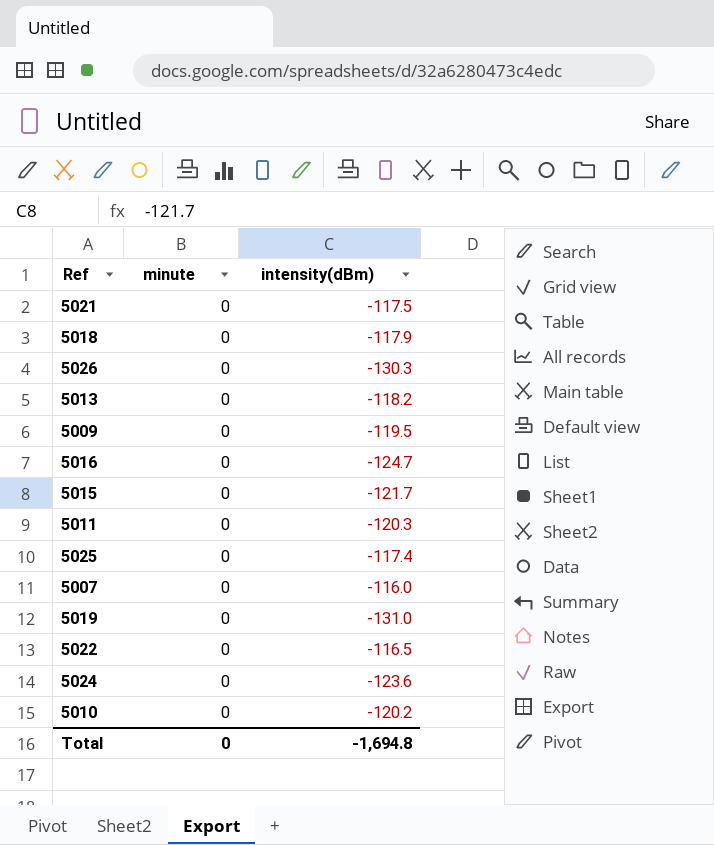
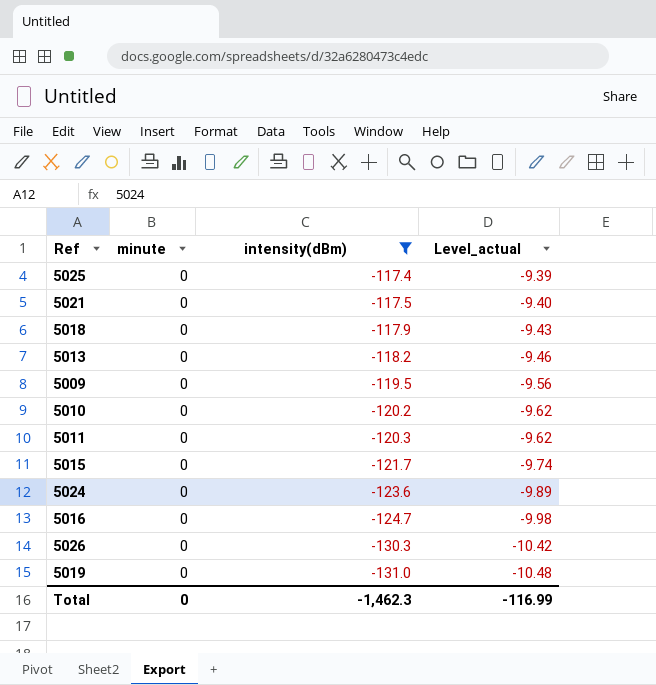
filter: none -> intensity(dBm) <= -117.4
row order: none -> intensity(dBm) descending
column Level_actual | formula: none -> [intensity(dBm)] * 0.08
Total | intensity(dBm): -1,694.8 -> -1,462.3

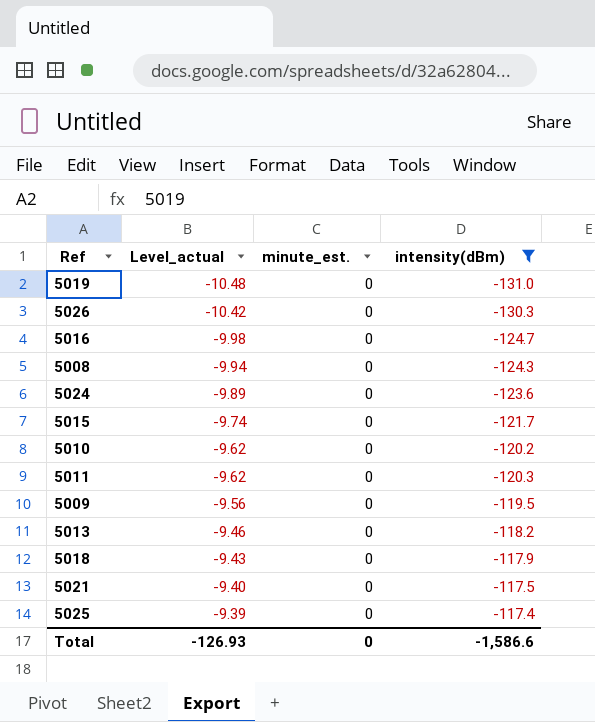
row order: intensity(dBm) descending -> Level_actual ascending
column Level_actual | position: 4 -> 2
column name: minute -> minute_est.
row 5008: none -> -9.94 | 0 | -124.3
Total | Level_actual: -116.99 -> -126.93
Total | intensity(dBm): -1,462.3 -> -1,586.6

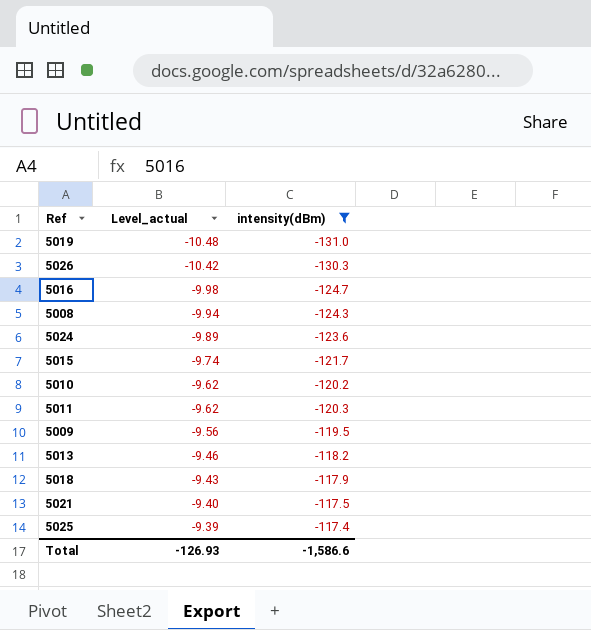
column minute_est. | position: 3 -> none

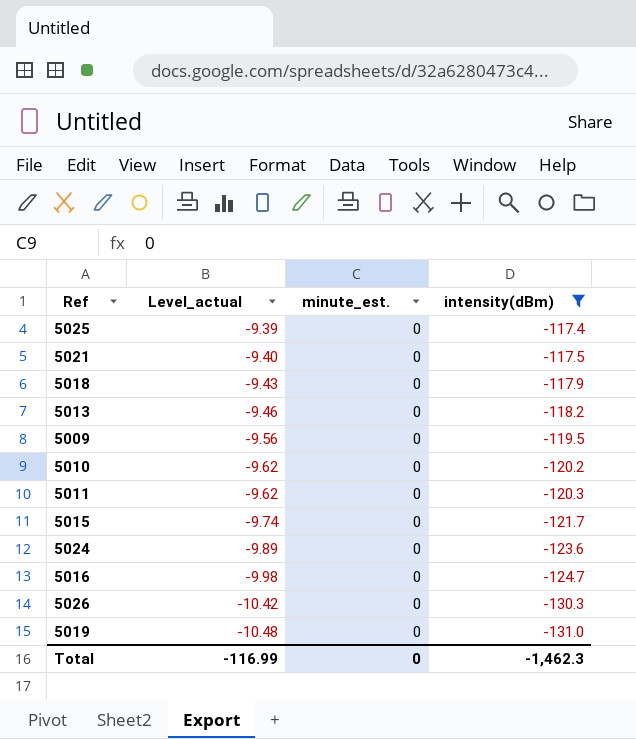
row order: Level_actual ascending -> Level_actual descending
column minute_est. | position: none -> 3
row 5008: -9.94 | -124.3 -> none
Total | Level_actual: -126.93 -> -116.99
Total | intensity(dBm): -1,586.6 -> -1,462.3

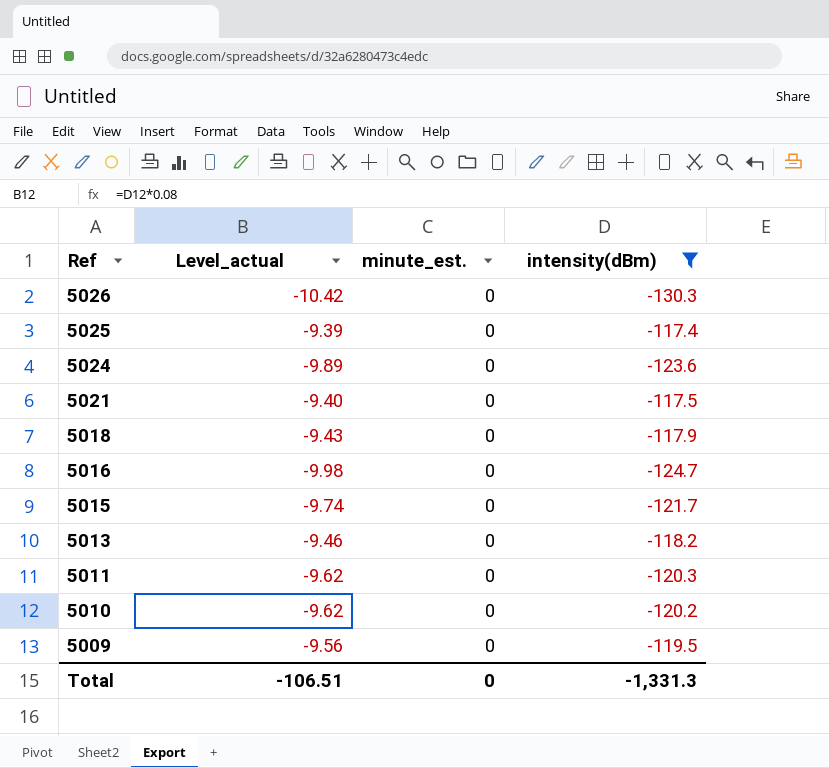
row order: Level_actual descending -> Ref descending
row 5019: -10.48 | 0 | -131.0 -> none
Total | Level_actual: -116.99 -> -106.51
Total | intensity(dBm): -1,462.3 -> -1,331.3

